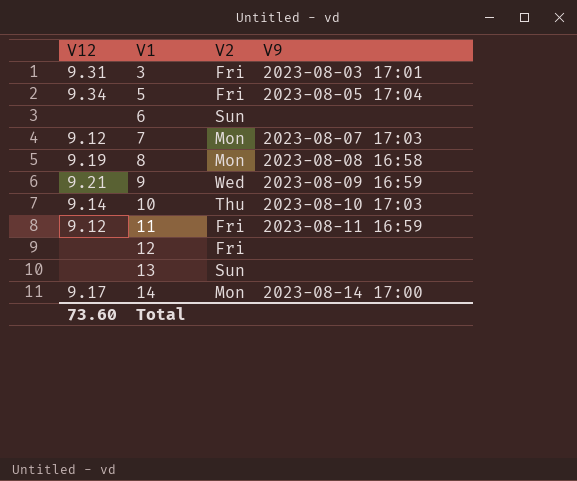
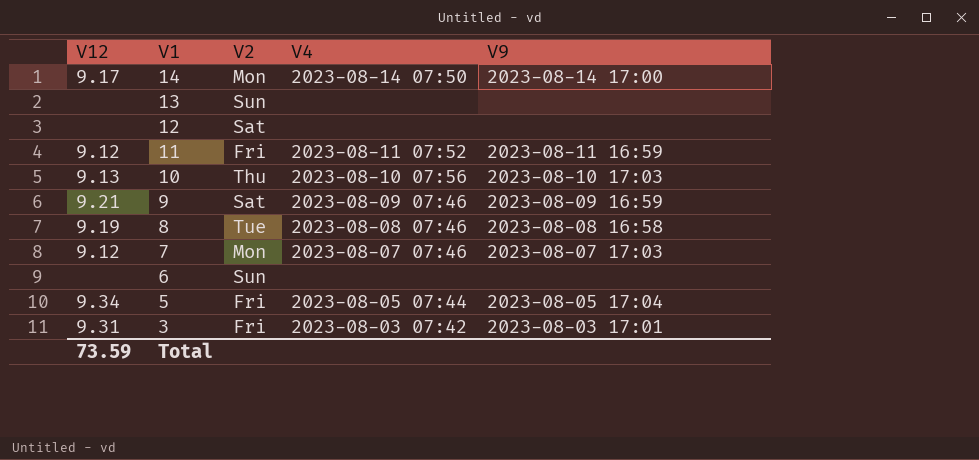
row order: V1 ascending -> V1 descending
column V4 | position: none -> 4
12 | V2: Fri -> Sat
10 | V12: 9.14 -> 9.13
9 | V2: Wed -> Sat
8 | V2: Mon -> Tue
Total | V12: 73.60 -> 73.59

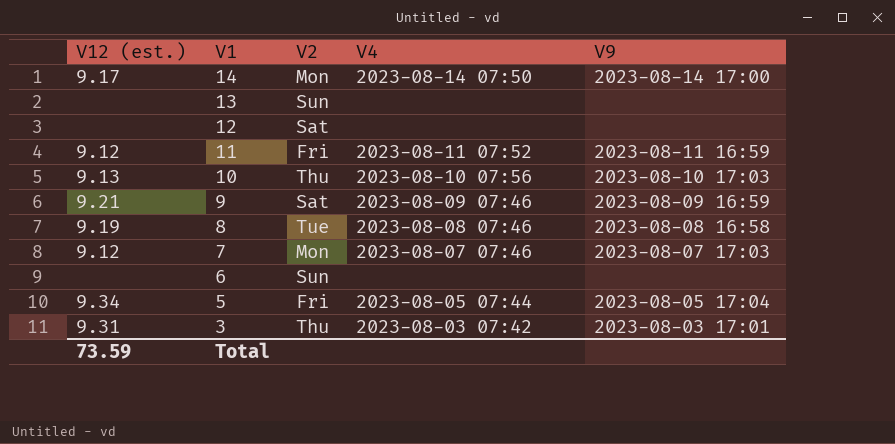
column name: V12 -> V12 (est.)
3 | V2: Fri -> Thu

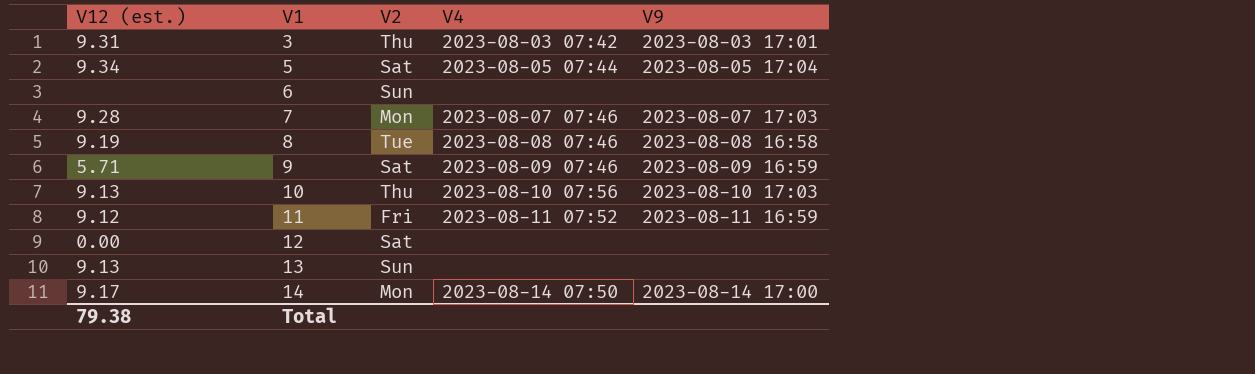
row order: V1 descending -> V1 ascending
5 | V2: Fri -> Sat
7 | V12 (est.): 9.12 -> 9.28
9 | V12 (est.): 9.21 -> 5.71
12 | V12 (est.): none -> 0.00
13 | V12 (est.): none -> 9.13
Total | V12 (est.): 73.59 -> 79.38

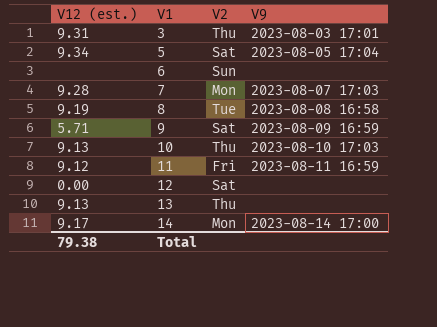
column V4 | position: 4 -> none
13 | V2: Sun -> Thu

